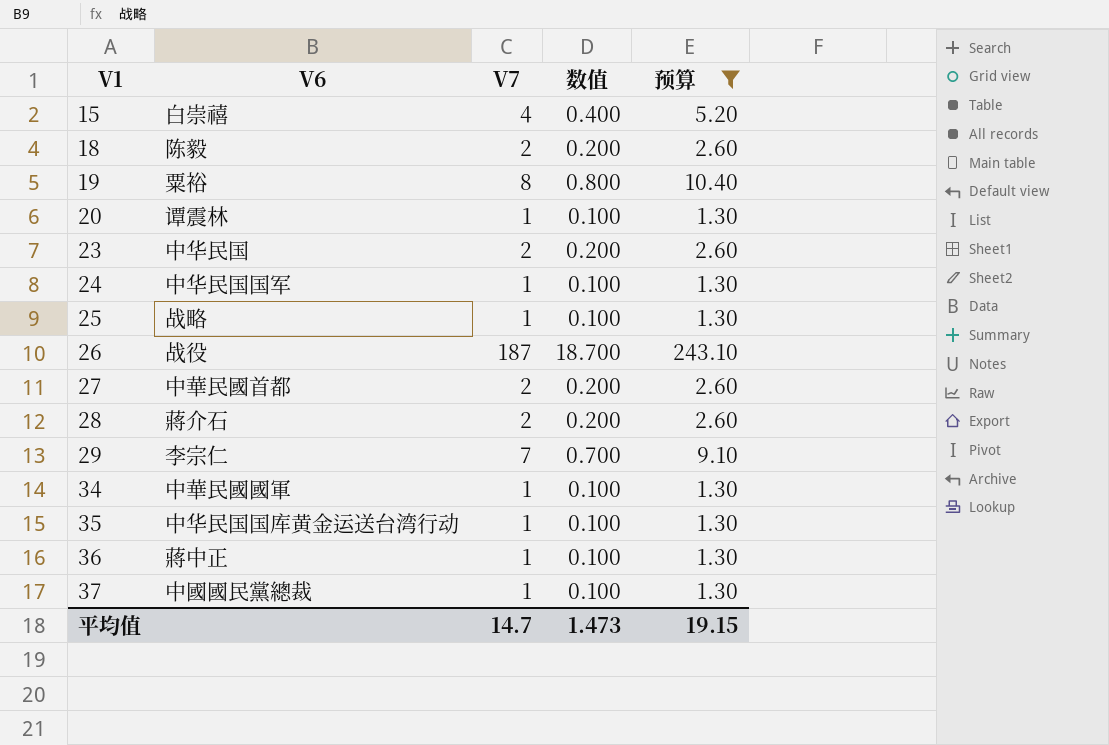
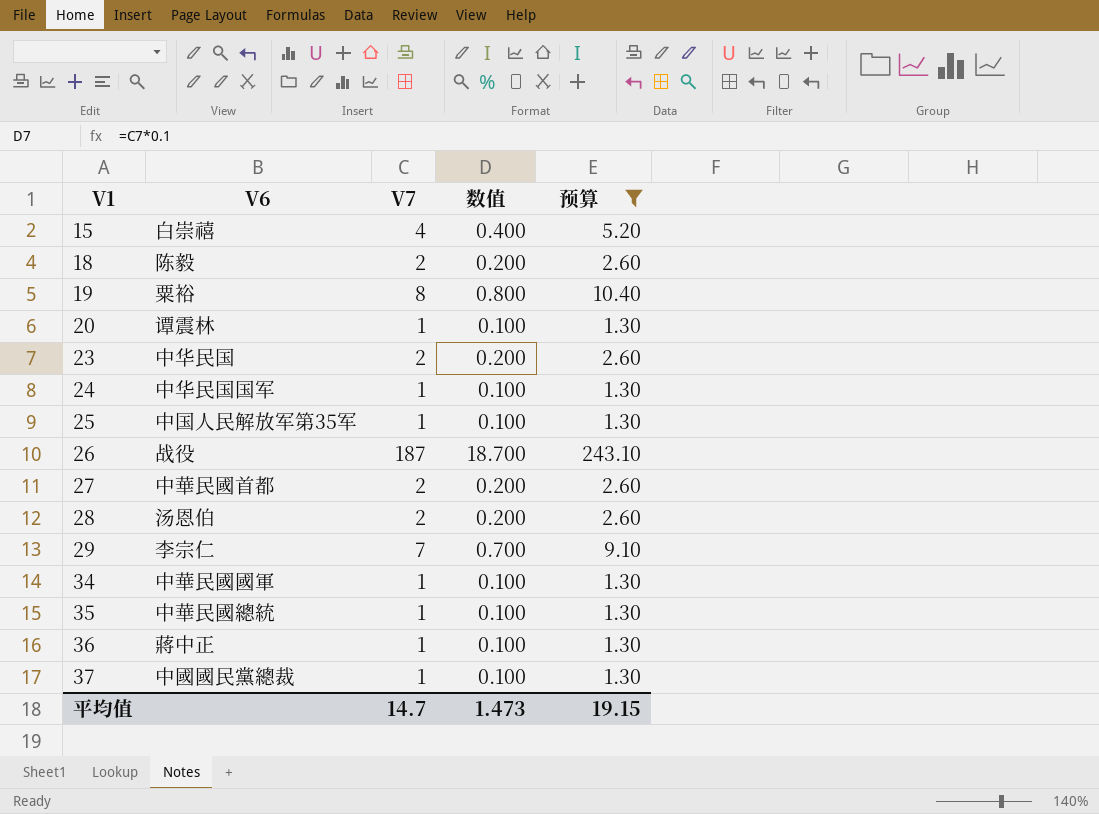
25 | V6: 战略 -> 中国人民解放军第35军
28 | V6: 蔣介石 -> 汤恩伯
35 | V6: 中华民国国库黄金运送台湾行动 -> 中華民國總統

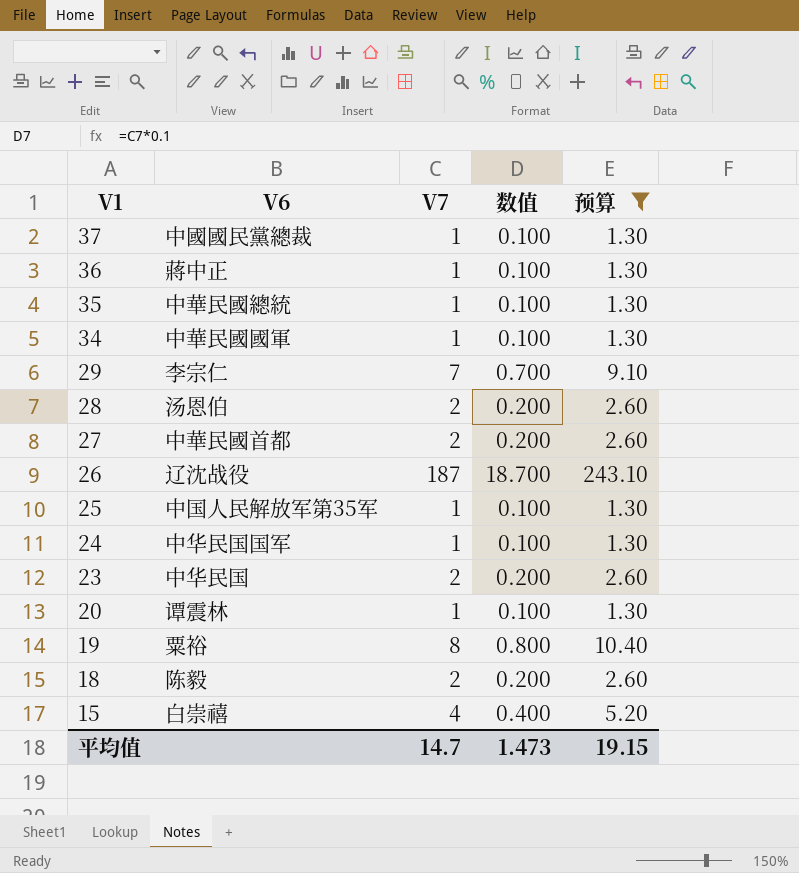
row order: V1 ascending -> V1 descending
26 | V6: 战役 -> 辽沈战役

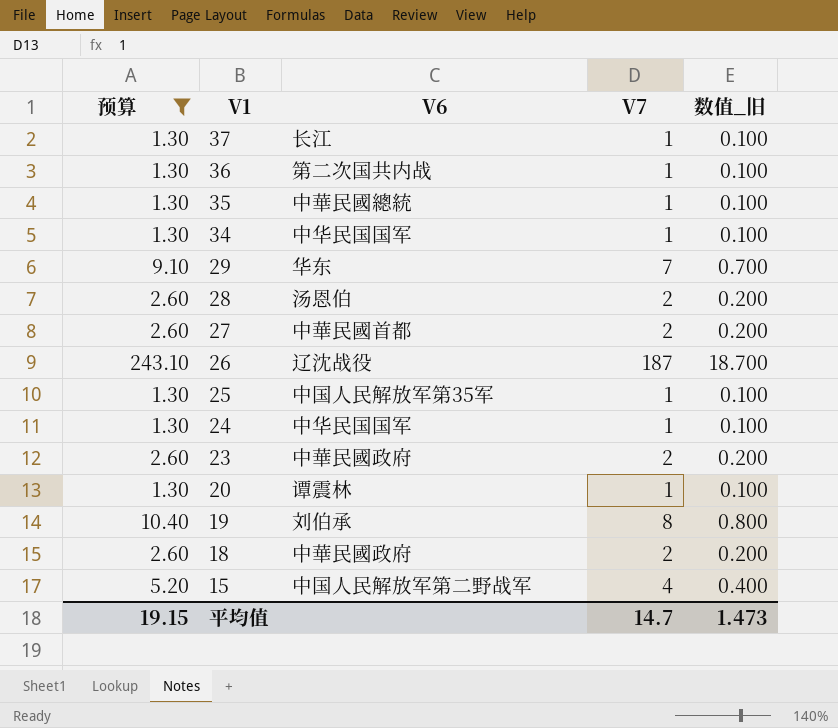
column 预算 | position: 5 -> 1
column name: 数值 -> 数值_旧
37 | V6: 中國國民黨總裁 -> 长江
36 | V6: 蔣中正 -> 第二次国共内战
34 | V6: 中華民國國軍 -> 中华民国国军
29 | V6: 李宗仁 -> 华东
23 | V6: 中华民国 -> 中華民國政府
19 | V6: 粟裕 -> 刘伯承
18 | V6: 陈毅 -> 中華民國政府
15 | V6: 白崇禧 -> 中国人民解放军第二野战军

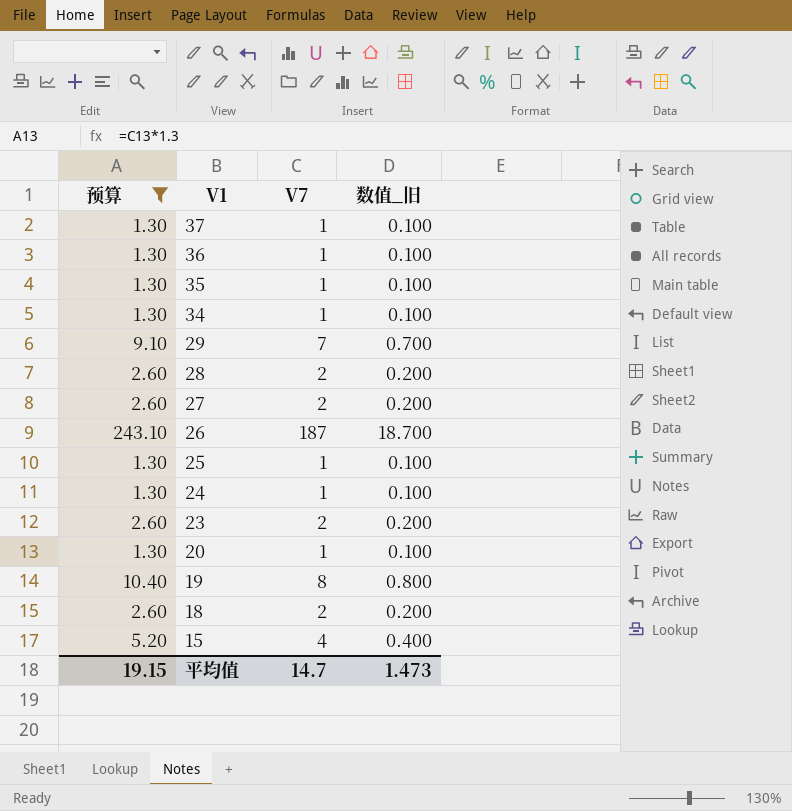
column V6 | position: 3 -> none

